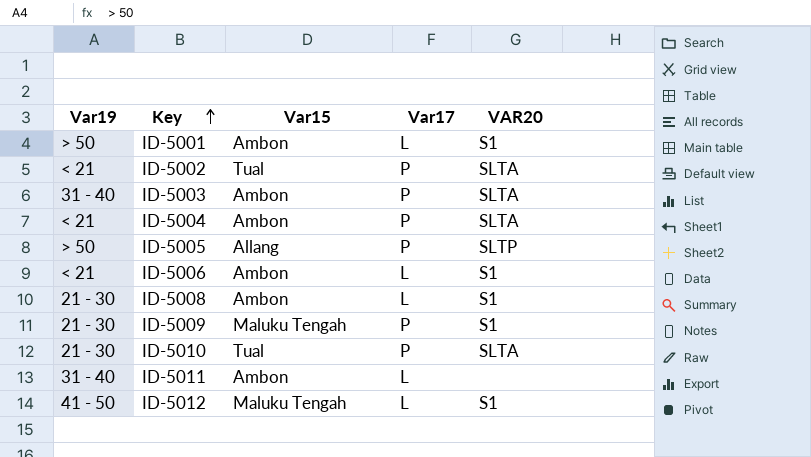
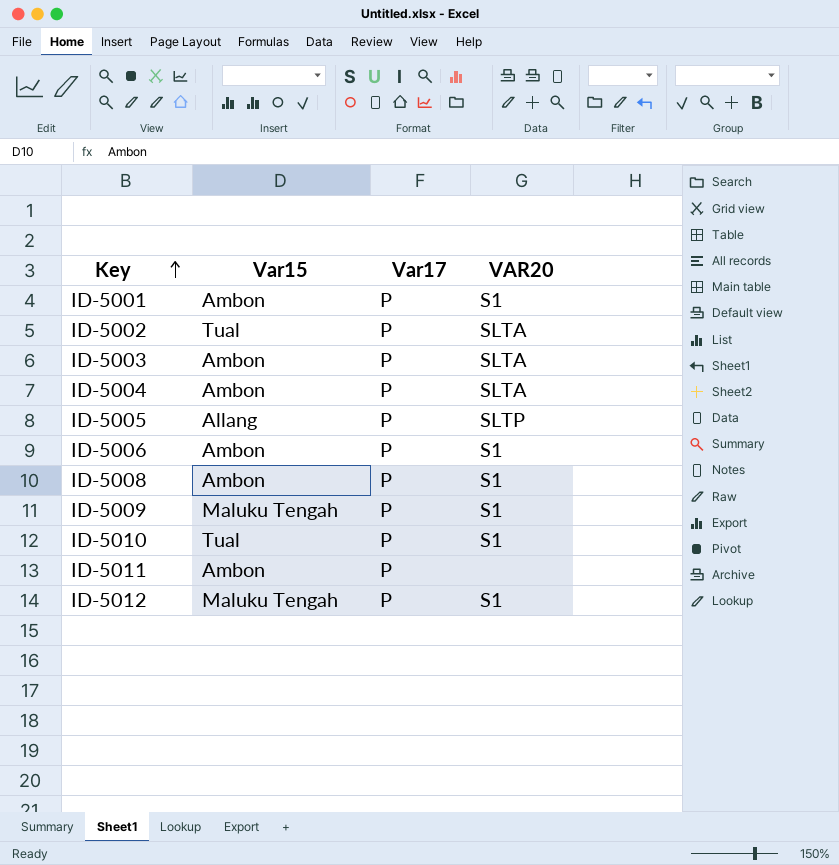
column Var19 | position: 1 -> none
ID-5001 | Var17: L -> P
ID-5006 | Var17: L -> P
ID-5008 | Var17: L -> P
ID-5010 | VAR20: SLTA -> S1
ID-5011 | Var17: L -> P
ID-5012 | Var17: L -> P

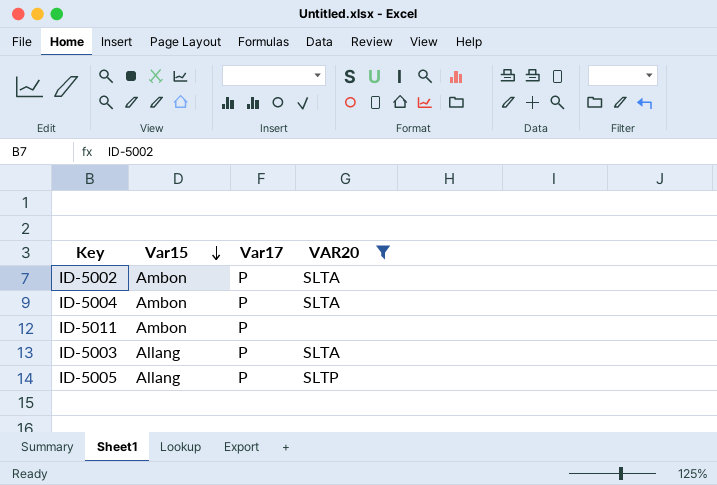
filter: none -> VAR20 != S1
row order: Key ascending -> Var15 descending
ID-5002 | Var15: Tual -> Ambon
ID-5003 | Var15: Ambon -> Allang

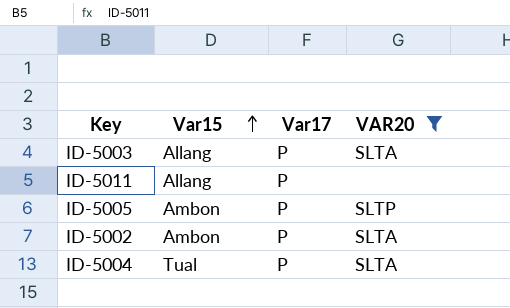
row order: Var15 descending -> Var15 ascending
ID-5011 | Var15: Ambon -> Allang
ID-5005 | Var15: Allang -> Ambon
ID-5004 | Var15: Ambon -> Tual

